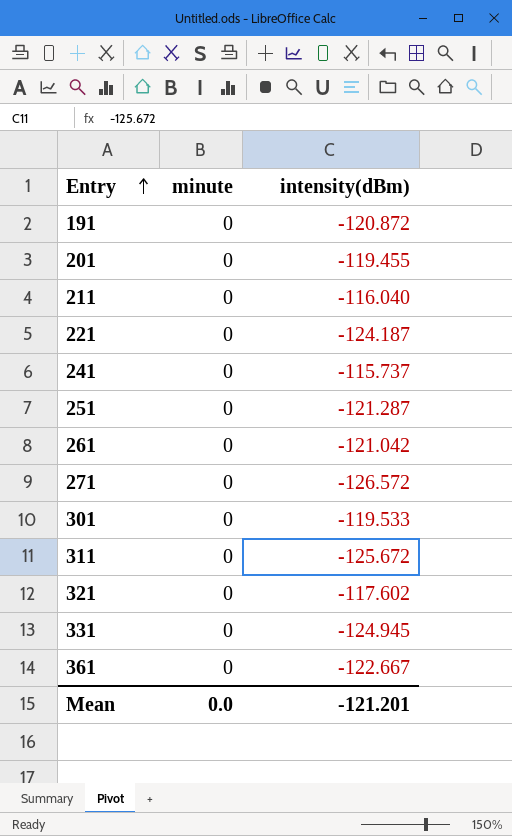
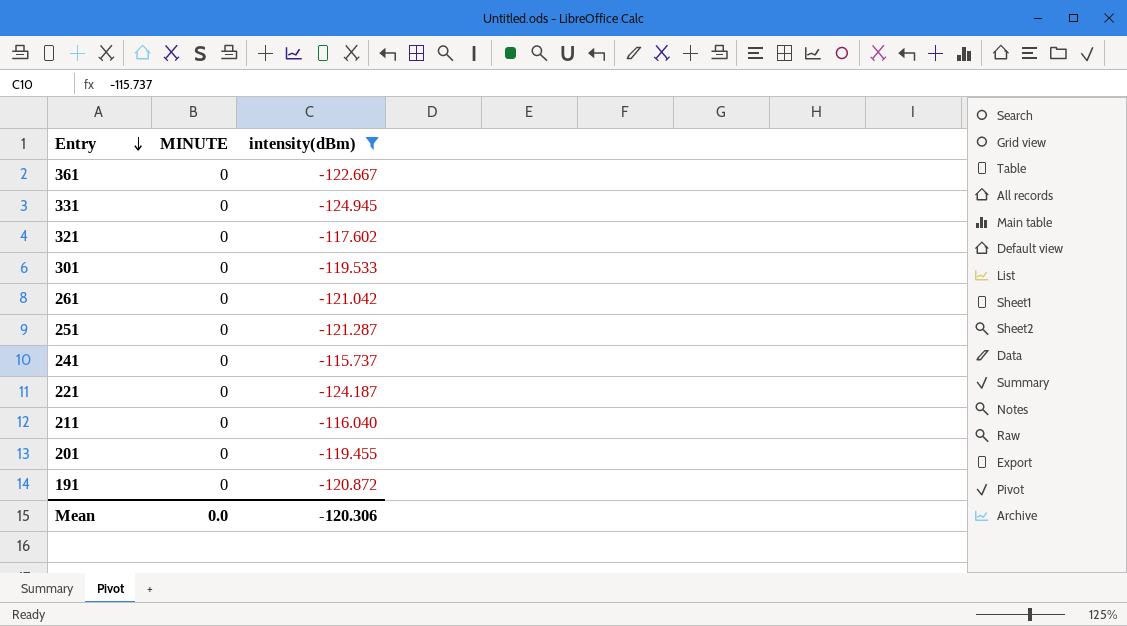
filter: none -> intensity(dBm) >= -124.945
row order: Entry ascending -> Entry descending
column name: minute -> MINUTE
Mean | intensity(dBm): -121.201 -> -120.306

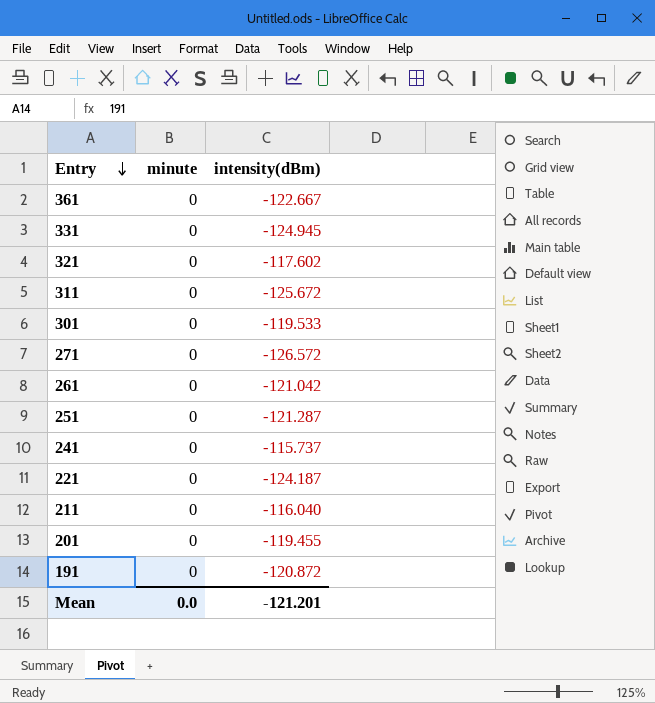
filter: intensity(dBm) >= -124.945 -> none
column name: MINUTE -> minute
Mean | intensity(dBm): -120.306 -> -121.201

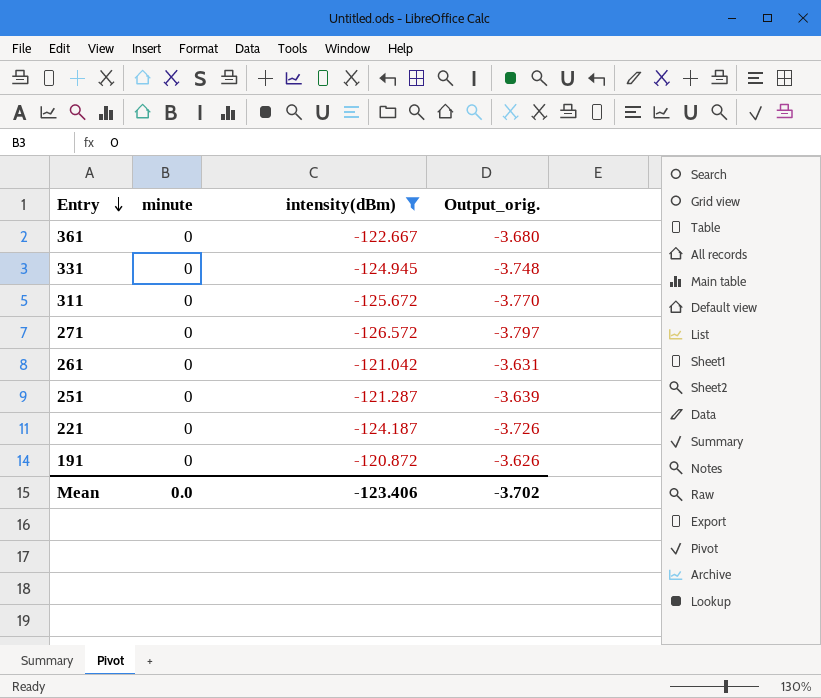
filter: none -> intensity(dBm) <= -120.872
column Output_orig. | formula: none -> [intensity(dBm)] * 0.03
Mean | intensity(dBm): -121.201 -> -123.406

